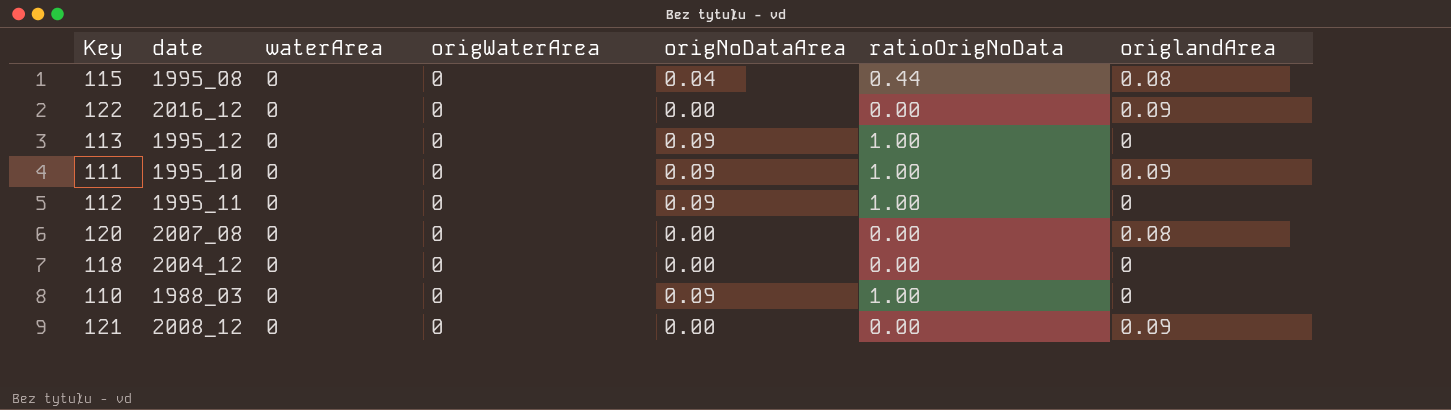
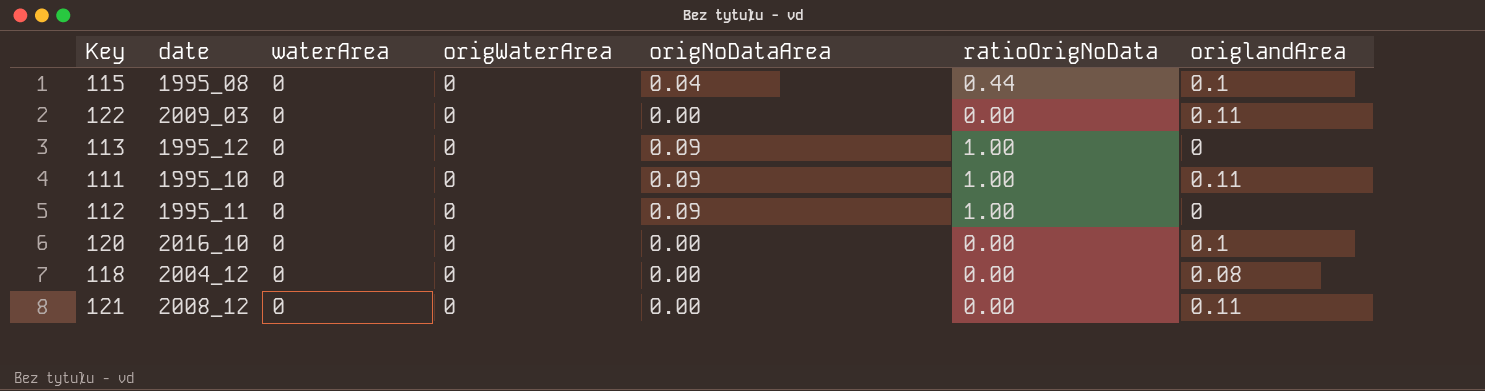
row 110: 1988_03 | 0 | 0 | 0.09 | 1.00 | 0 -> none
115 | origlandArea: 0.08 -> 0.1
122 | date: 2016_12 -> 2009_03
122 | origlandArea: 0.09 -> 0.11
111 | origlandArea: 0.09 -> 0.11
120 | date: 2007_08 -> 2016_10
120 | origlandArea: 0.08 -> 0.1
118 | origlandArea: 0 -> 0.08
121 | origlandArea: 0.09 -> 0.11

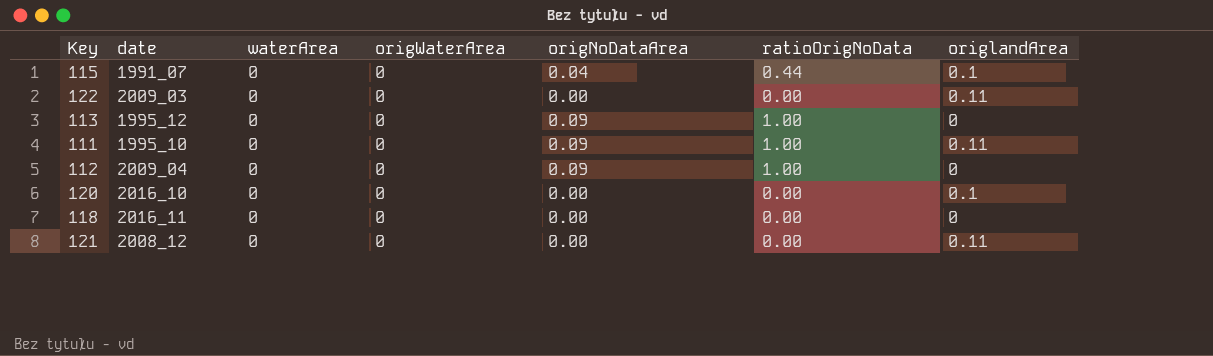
115 | date: 1995_08 -> 1991_07
112 | date: 1995_11 -> 2009_04
118 | date: 2004_12 -> 2016_11
118 | origlandArea: 0.08 -> 0

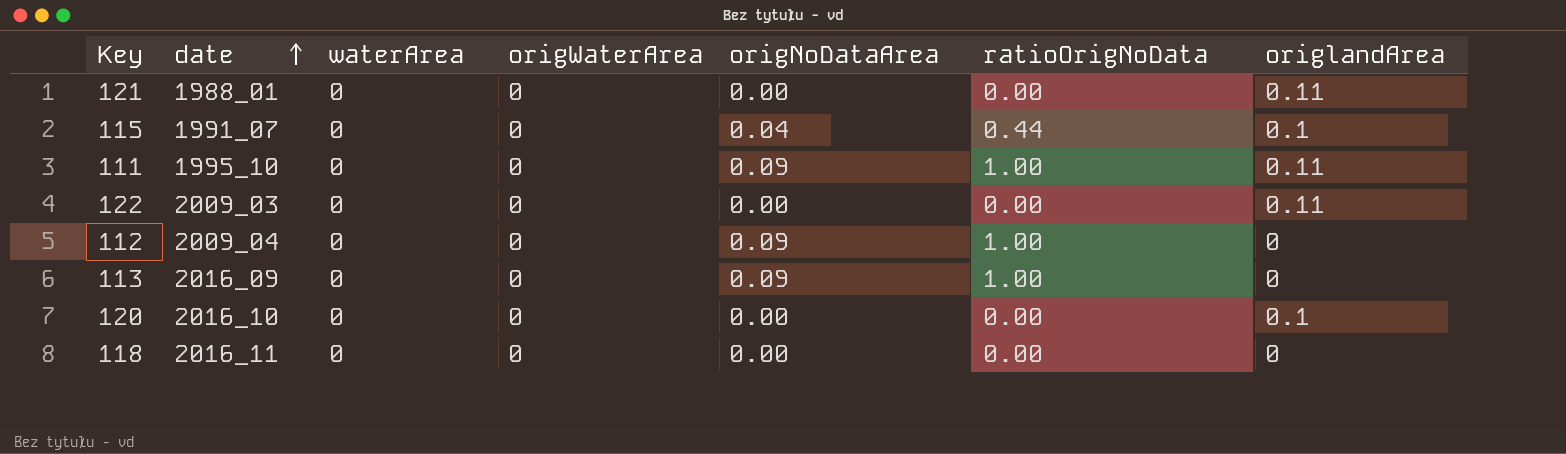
row order: none -> date ascending
121 | date: 2008_12 -> 1988_01
113 | date: 1995_12 -> 2016_09

